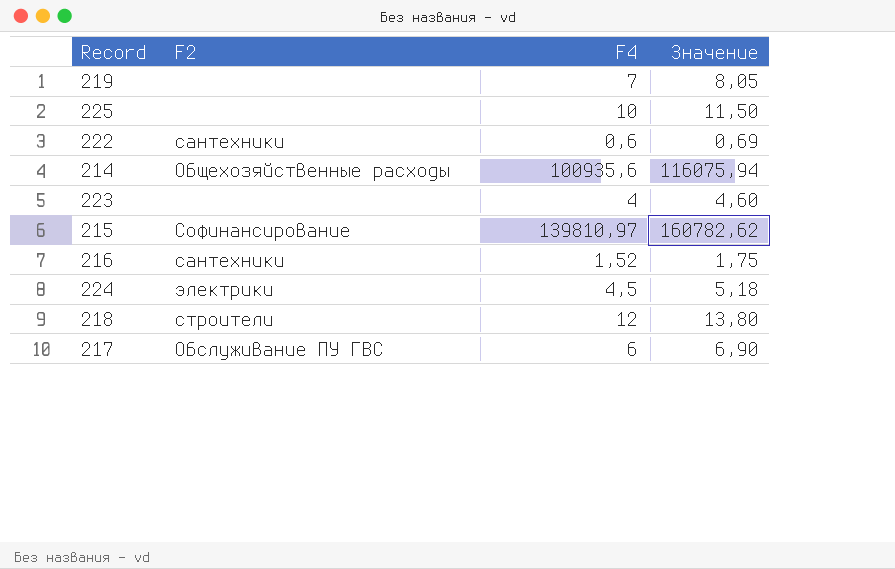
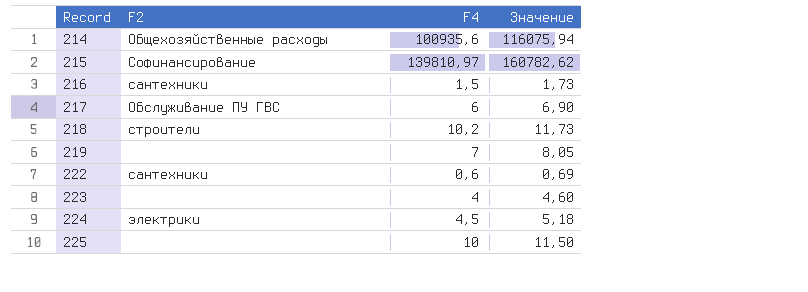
row order: none -> Record ascending
216 | F4: 1,52 -> 1,5
216 | Значение: 1,75 -> 1,73
218 | F4: 12 -> 10,2
218 | Значение: 13,80 -> 11,73

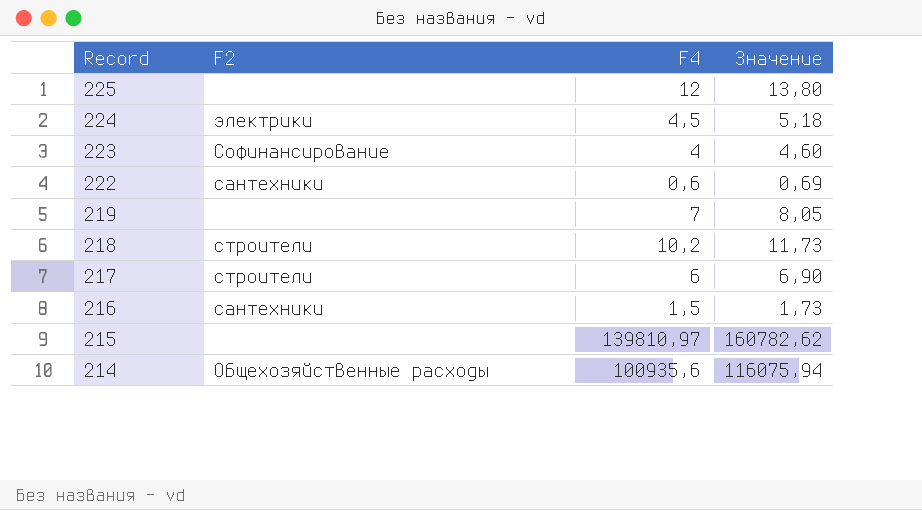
row order: Record ascending -> Record descending
225 | F4: 10 -> 12
225 | Значение: 11,50 -> 13,80
223 | F2: none -> Софинансирование
217 | F2: Обслуживание ПУ ГВС -> строители
215 | F2: Софинансирование -> none

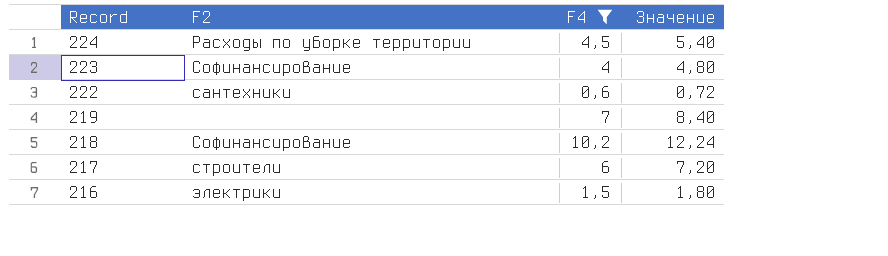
filter: none -> F4 <= 10,2
column Значение | formula: [F4] * 1,15 -> [F4] * 1,2
224 | F2: электрики -> Расходы по уборке территории
218 | F2: строители -> Софинансирование
216 | F2: сантехники -> электрики

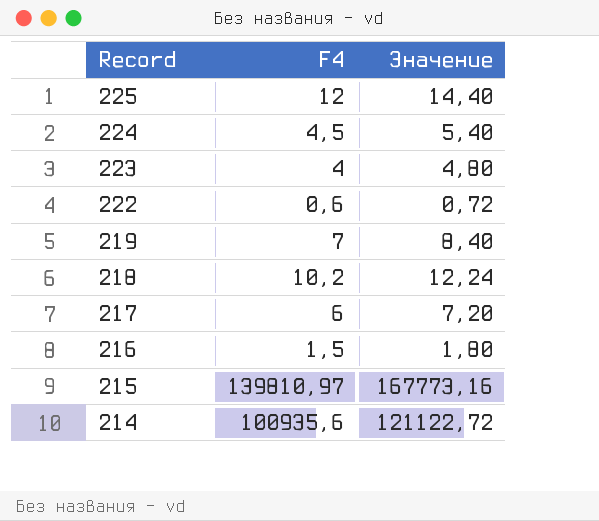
filter: F4 <= 10,2 -> none
column F2 | position: 2 -> none

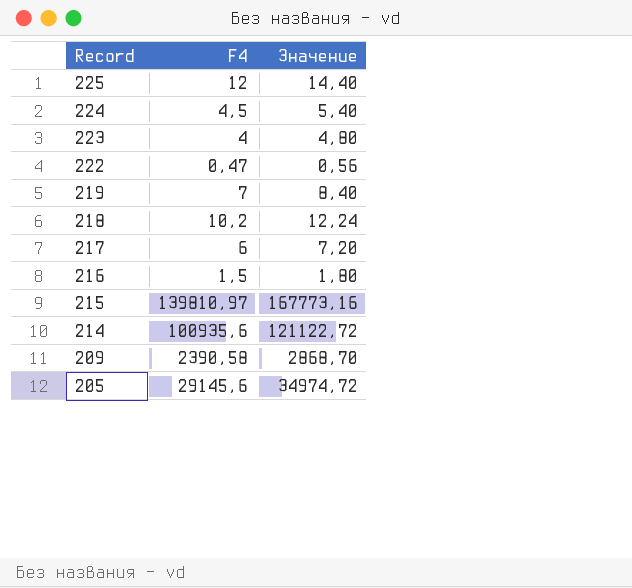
222 | F4: 0,6 -> 0,47
222 | Значение: 0,72 -> 0,56
row 209: none -> 2390,58 | 2868,70
row 205: none -> 29145,6 | 34974,72

